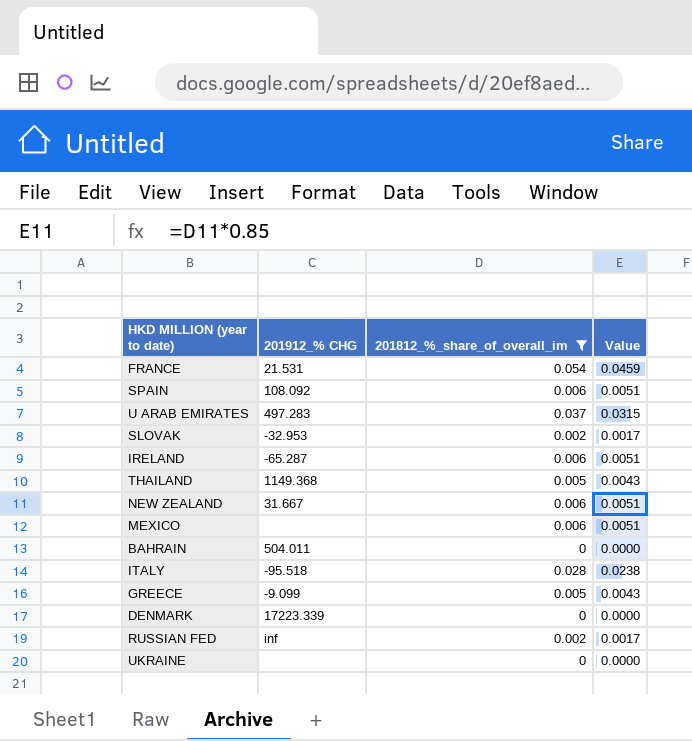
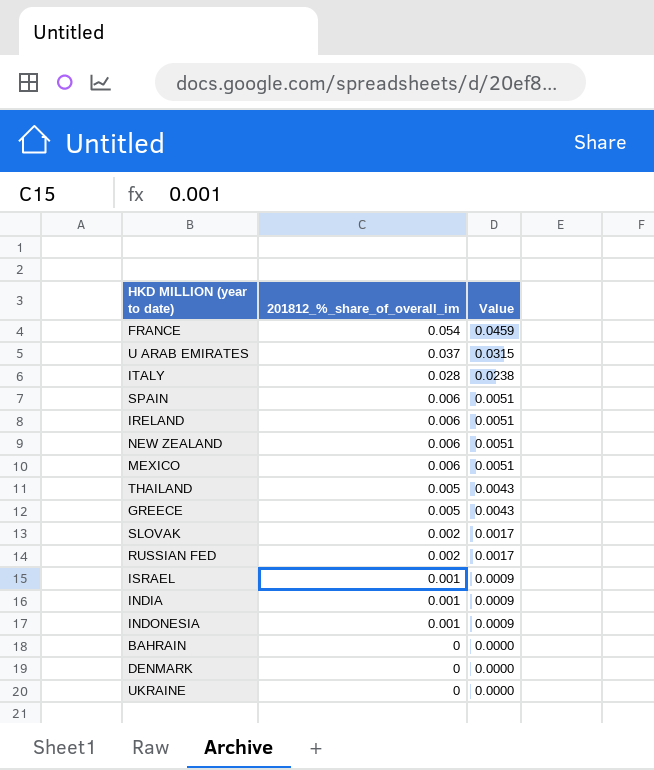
filter: 201812_%_share_of_overall_im != 0.001 -> none
row order: none -> 201812_%_share_of_overall_im descending
column 201912_% CHG | position: 2 -> none

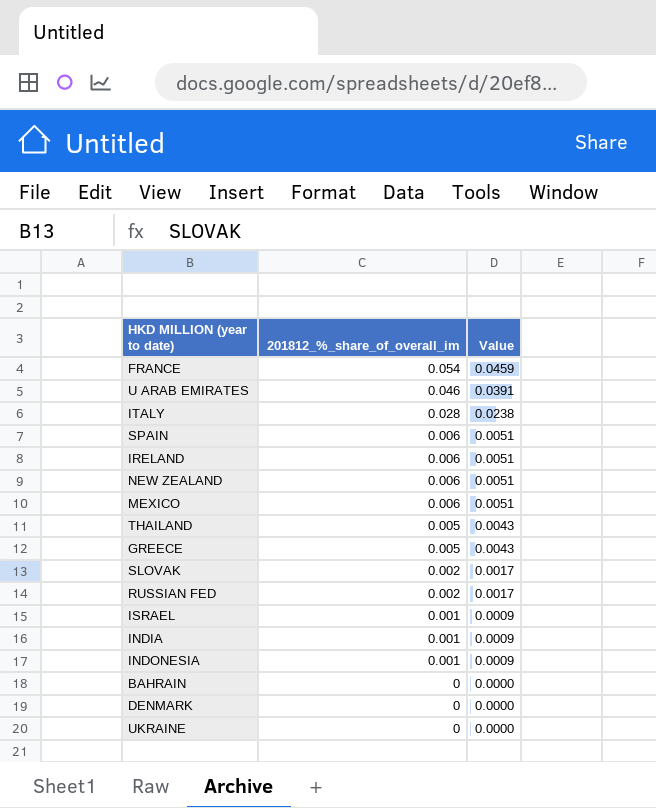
U ARAB EMIRATES | 201812_%_share_of_overall_im: 0.037 -> 0.046
U ARAB EMIRATES | Value: 0.0315 -> 0.0391

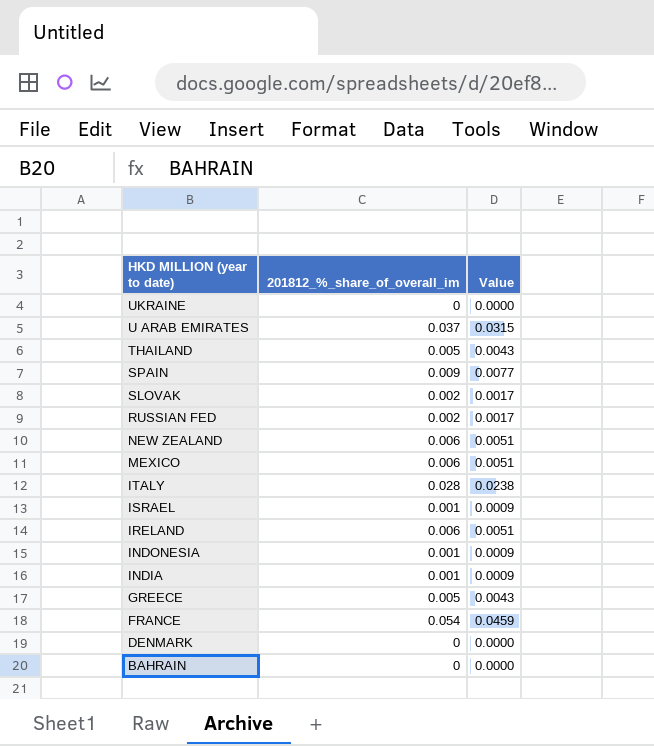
row order: 201812_%_share_of_overall_im descending -> HKD MILLION (year to date) descending
U ARAB EMIRATES | 201812_%_share_of_overall_im: 0.046 -> 0.037
U ARAB EMIRATES | Value: 0.0391 -> 0.0315
SPAIN | 201812_%_share_of_overall_im: 0.006 -> 0.009
SPAIN | Value: 0.0051 -> 0.0077

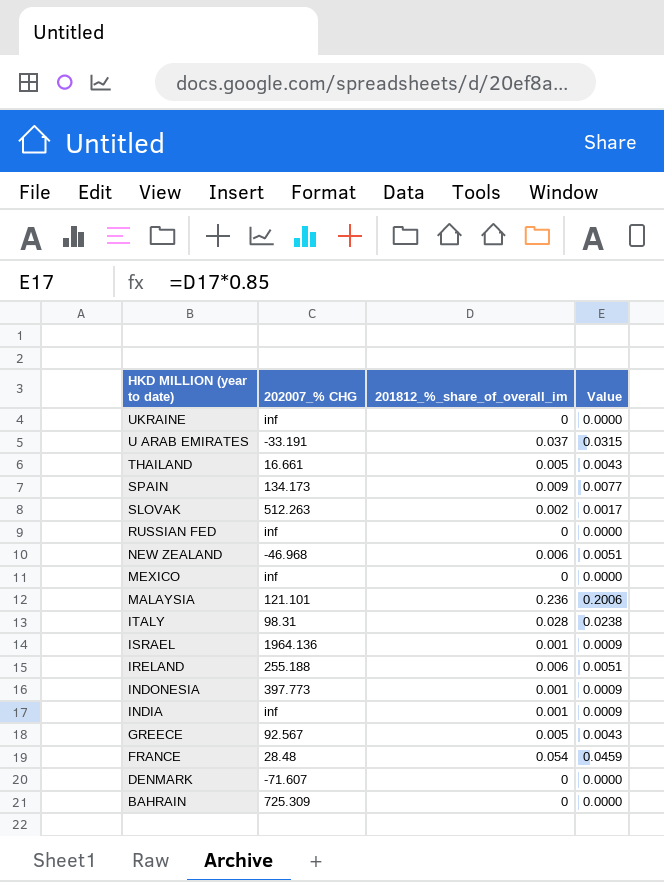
column 202007_% CHG | position: none -> 2
RUSSIAN FED | 201812_%_share_of_overall_im: 0.002 -> 0
RUSSIAN FED | Value: 0.0017 -> 0.0000
MEXICO | 201812_%_share_of_overall_im: 0.006 -> 0
MEXICO | Value: 0.0051 -> 0.0000
row MALAYSIA: none -> 121.101 | 0.236 | 0.2006

